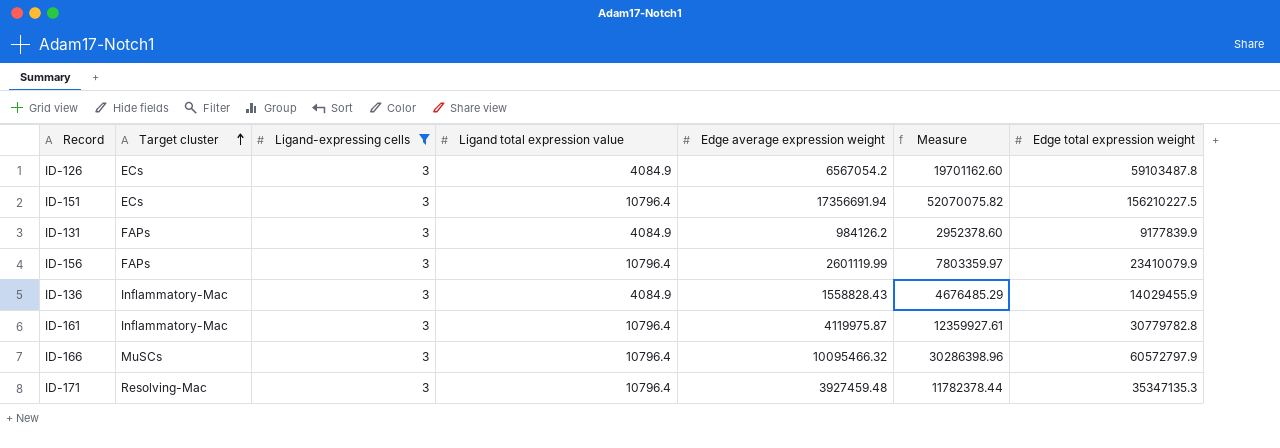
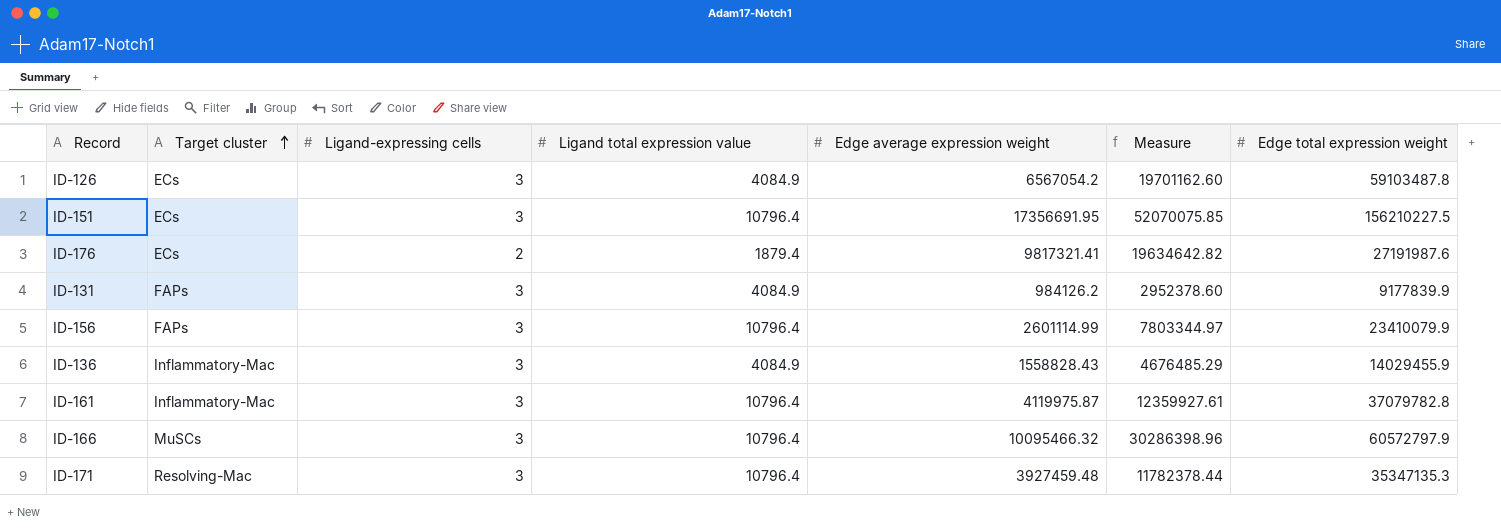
filter: Ligand-expressing cells = 3 -> none
ID-151 | Edge average expression weight: 17356691.94 -> 17356691.95
ID-151 | Measure: 52070075.82 -> 52070075.85
ID-156 | Edge average expression weight: 2601119.99 -> 2601114.99
ID-156 | Measure: 7803359.97 -> 7803344.97
ID-161 | Edge total expression weight: 30779782.8 -> 37079782.8

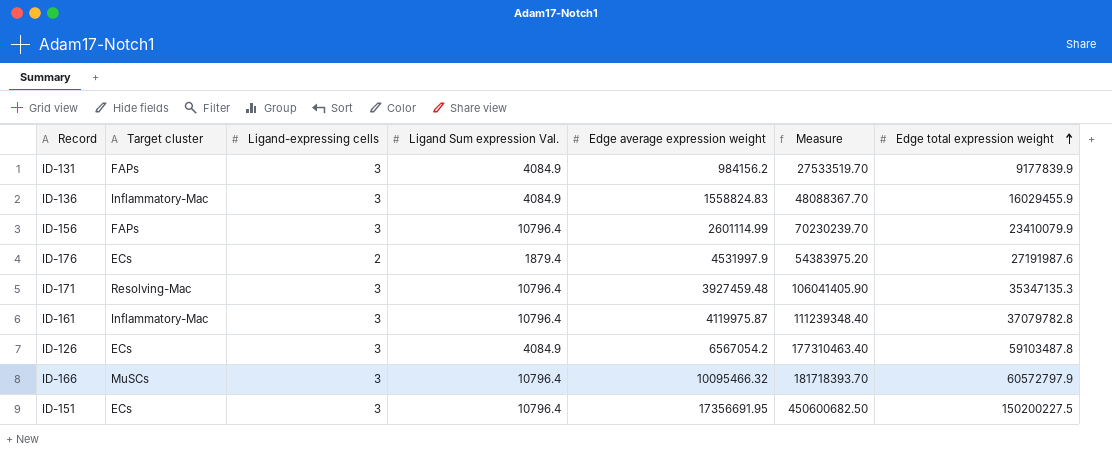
row order: Target cluster ascending -> Edge total expression weight ascending
column name: Ligand total expression value -> Ligand Sum expression Val.
column Measure | formula: [Ligand-expressing cells] * [Edge average expression weight] -> [Ligand-expressing cells] * [Edge total expression weight]
ID-131 | Edge average expression weight: 984126.2 -> 984156.2
ID-136 | Edge average expression weight: 1558828.43 -> 1558824.83
ID-136 | Edge total expression weight: 14029455.9 -> 16029455.9
ID-176 | Edge average expression weight: 9817321.41 -> 4531997.9
ID-151 | Edge total expression weight: 156210227.5 -> 150200227.5

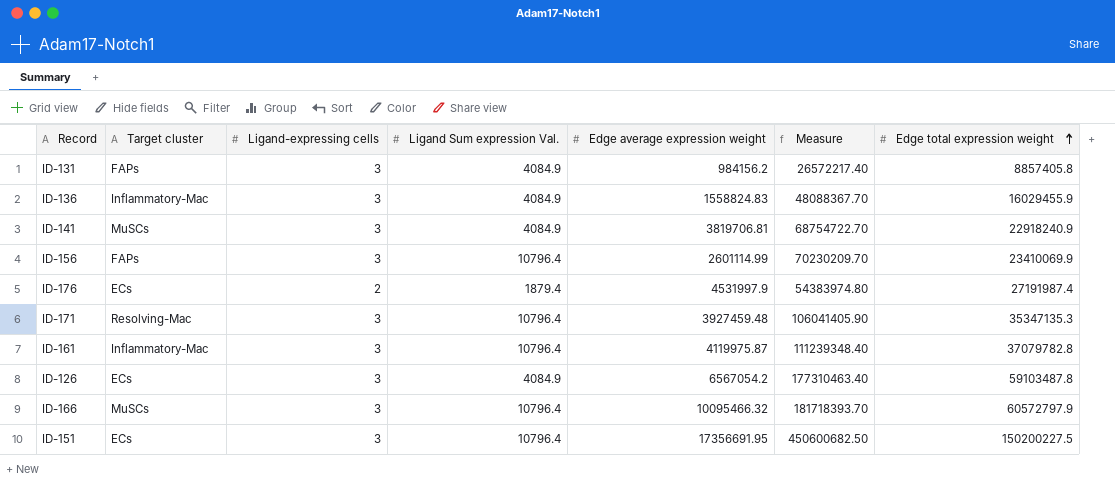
ID-131 | Measure: 27533519.70 -> 26572217.40
ID-131 | Edge total expression weight: 9177839.9 -> 8857405.8
row ID-141: none -> MuSCs | 3 | 4084.9 | 3819706.81 | 68754722.70 | 22918240.9
ID-156 | Measure: 70230239.70 -> 70230209.70
ID-156 | Edge total expression weight: 23410079.9 -> 23410069.9
ID-176 | Measure: 54383975.20 -> 54383974.80
ID-176 | Edge total expression weight: 27191987.6 -> 27191987.4

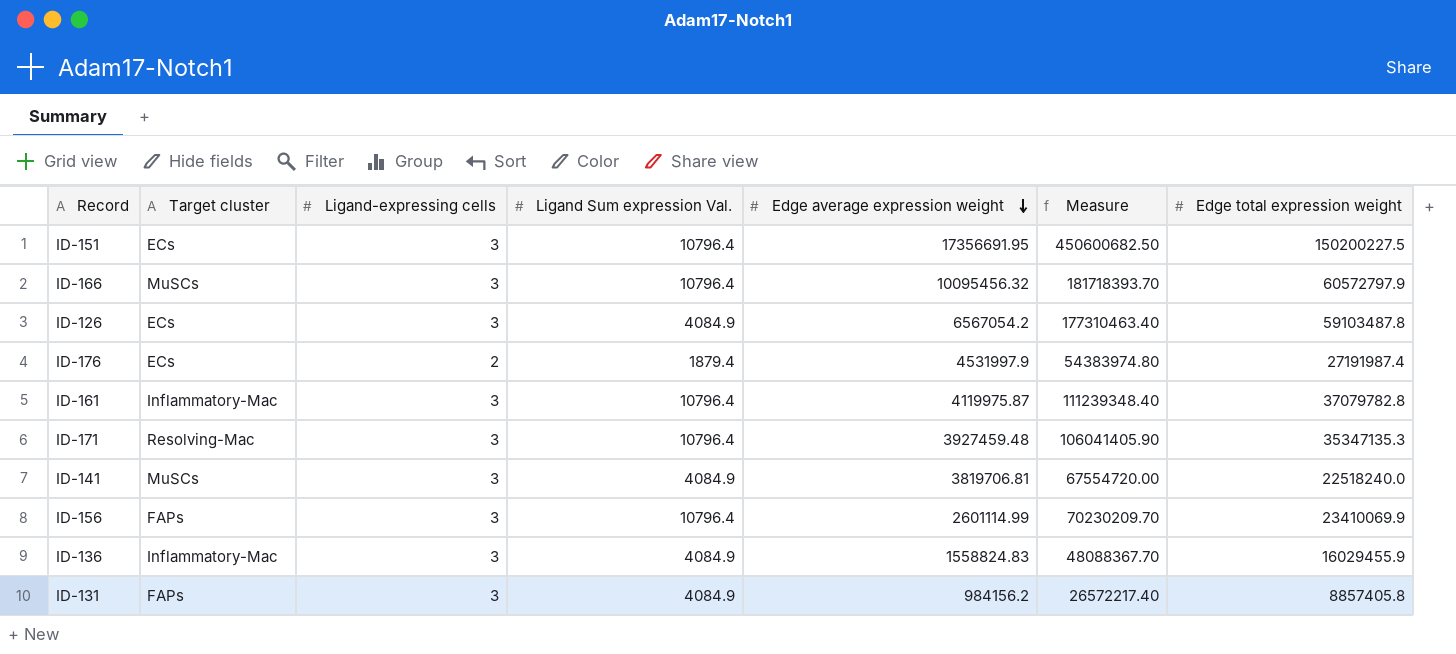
row order: Edge total expression weight ascending -> Edge average expression weight descending
ID-166 | Edge average expression weight: 10095466.32 -> 10095456.32
ID-141 | Measure: 68754722.70 -> 67554720.00
ID-141 | Edge total expression weight: 22918240.9 -> 22518240.0

